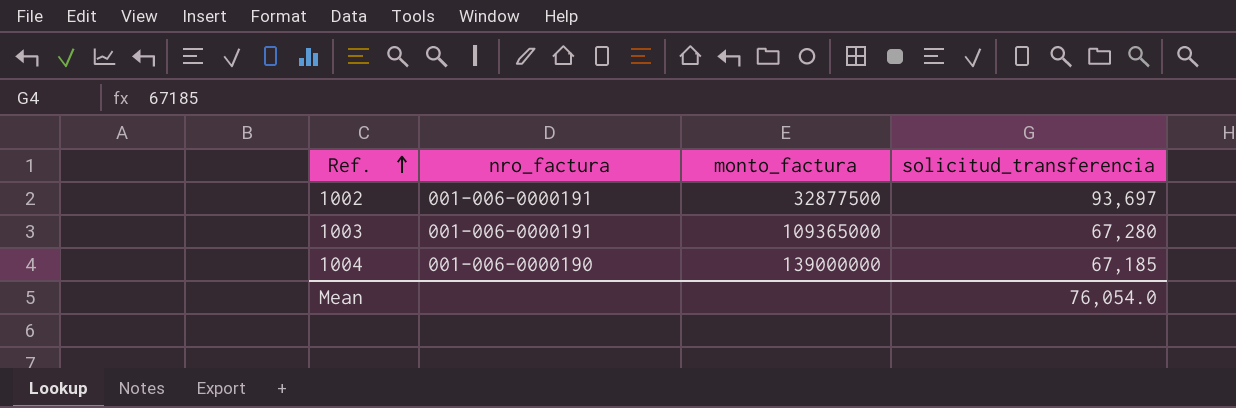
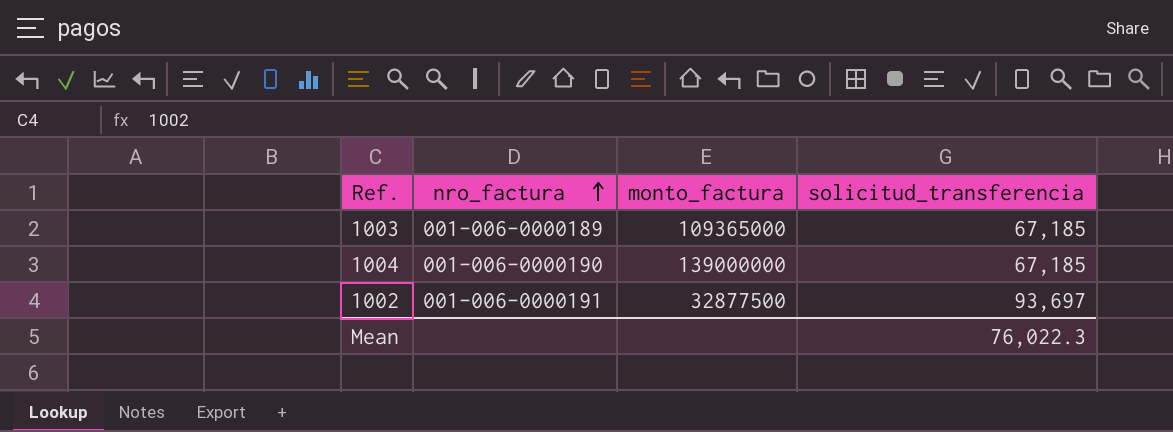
row order: Ref. ascending -> nro_factura ascending
1003 | nro_factura: 001-006-0000191 -> 001-006-0000189
1003 | solicitud_transferencia: 67,280 -> 67,185
Mean | solicitud_transferencia: 76,054.0 -> 76,022.3

